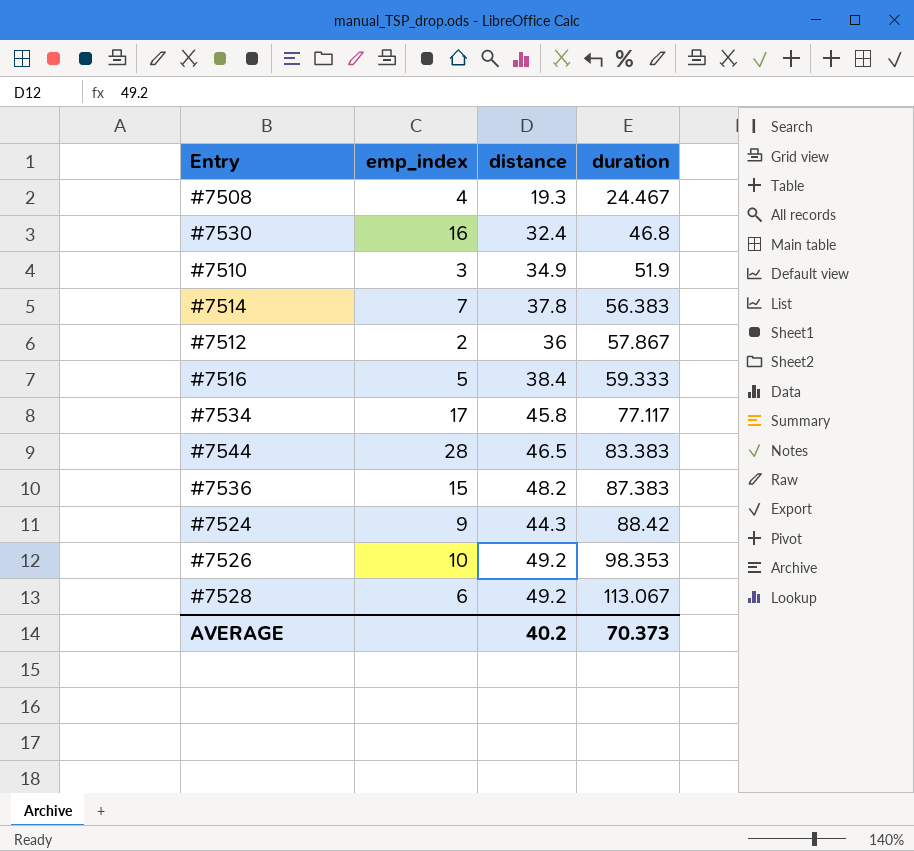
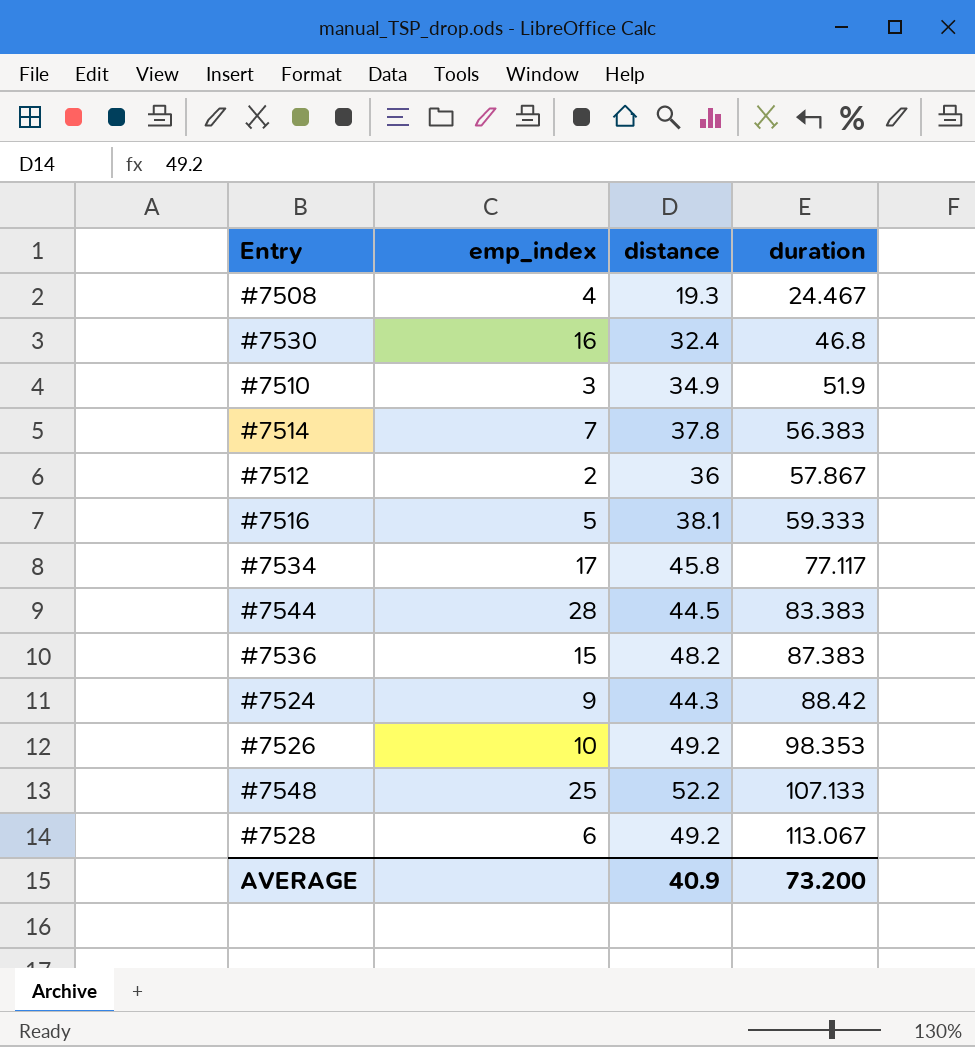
#7516 | distance: 38.4 -> 38.1
#7544 | distance: 46.5 -> 44.5
row #7548: none -> 25 | 52.2 | 107.133
AVERAGE | distance: 40.2 -> 40.9
AVERAGE | duration: 70.373 -> 73.200

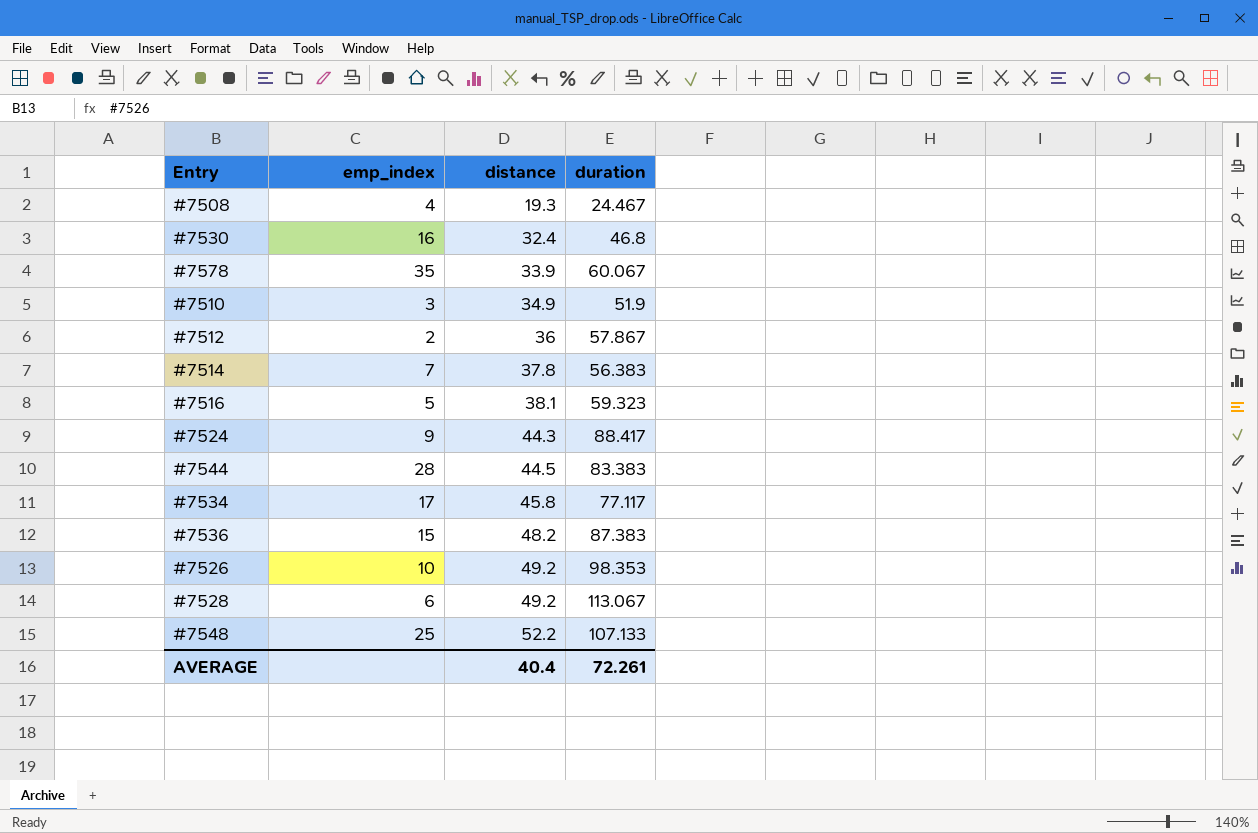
row order: duration ascending -> distance ascending
row #7578: none -> 35 | 33.9 | 60.067
#7516 | duration: 59.333 -> 59.323
#7524 | duration: 88.42 -> 88.417
AVERAGE | distance: 40.9 -> 40.4
AVERAGE | duration: 73.200 -> 72.261

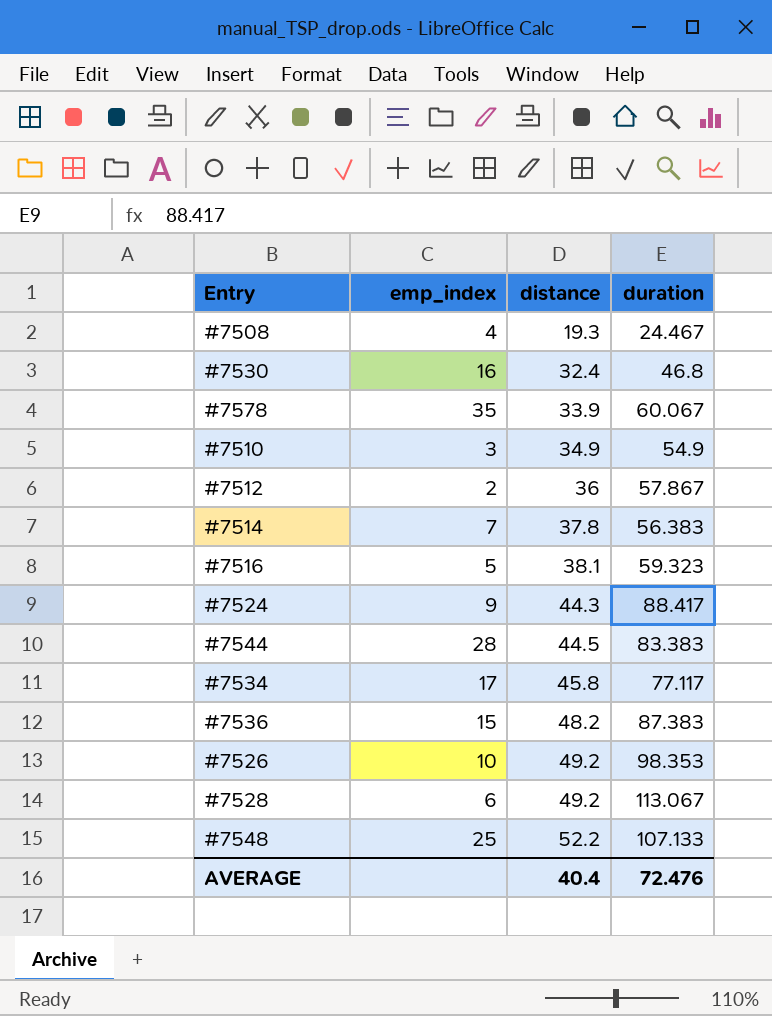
#7510 | duration: 51.9 -> 54.9
AVERAGE | duration: 72.261 -> 72.476

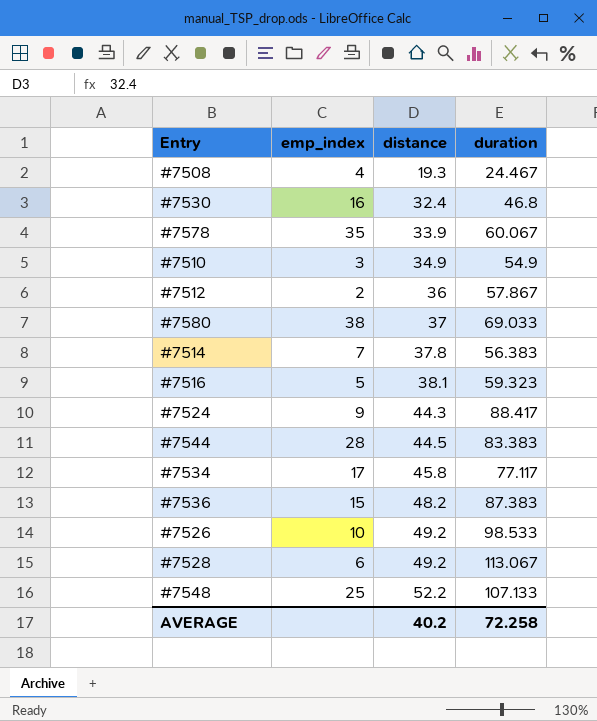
row #7580: none -> 38 | 37 | 69.033
#7526 | duration: 98.353 -> 98.533
AVERAGE | distance: 40.4 -> 40.2
AVERAGE | duration: 72.476 -> 72.258

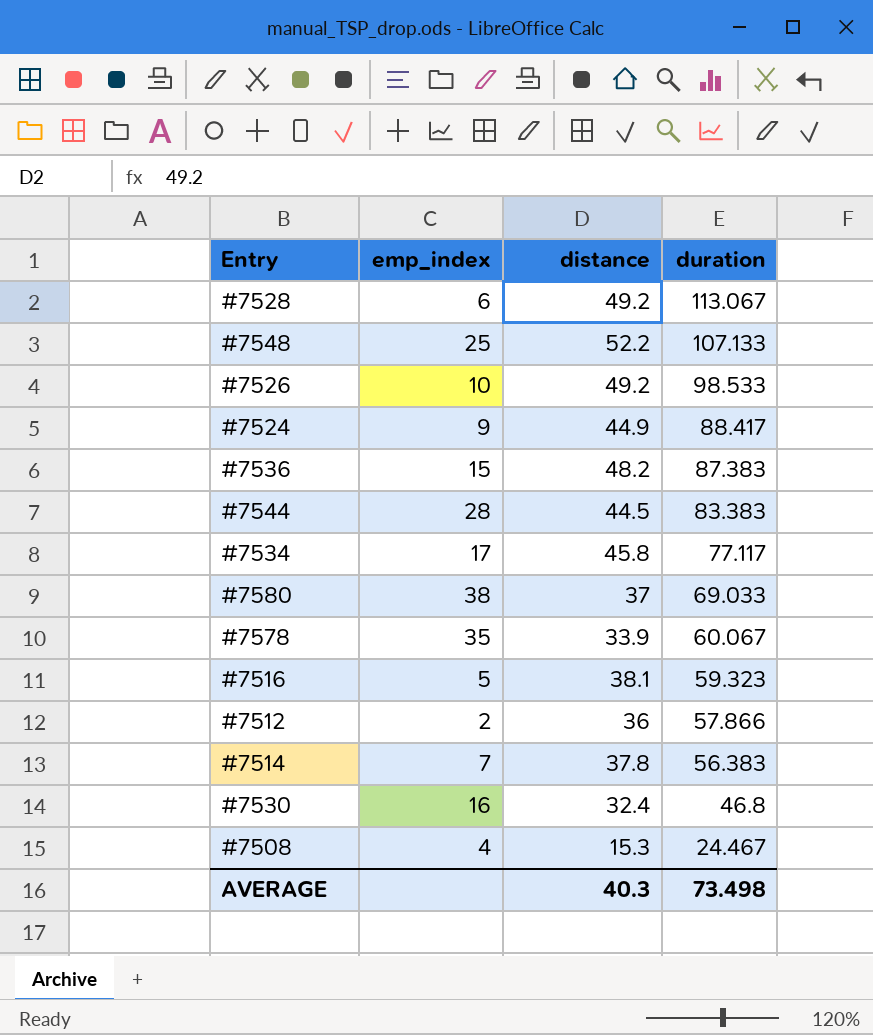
row order: distance ascending -> duration descending
row #7510: 3 | 34.9 | 54.9 -> none
#7524 | distance: 44.3 -> 44.9
#7512 | duration: 57.867 -> 57.866
#7508 | distance: 19.3 -> 15.3
AVERAGE | distance: 40.2 -> 40.3
AVERAGE | duration: 72.258 -> 73.498

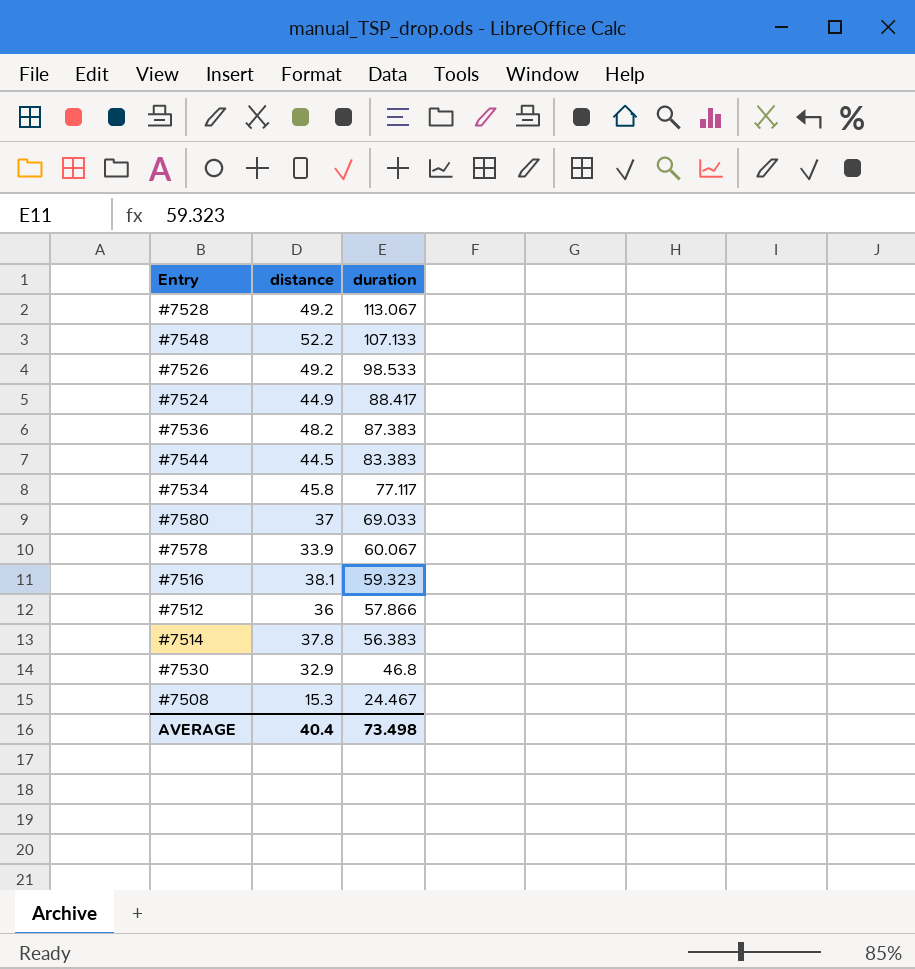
column emp_index | position: 2 -> none
#7530 | distance: 32.4 -> 32.9
AVERAGE | distance: 40.3 -> 40.4

